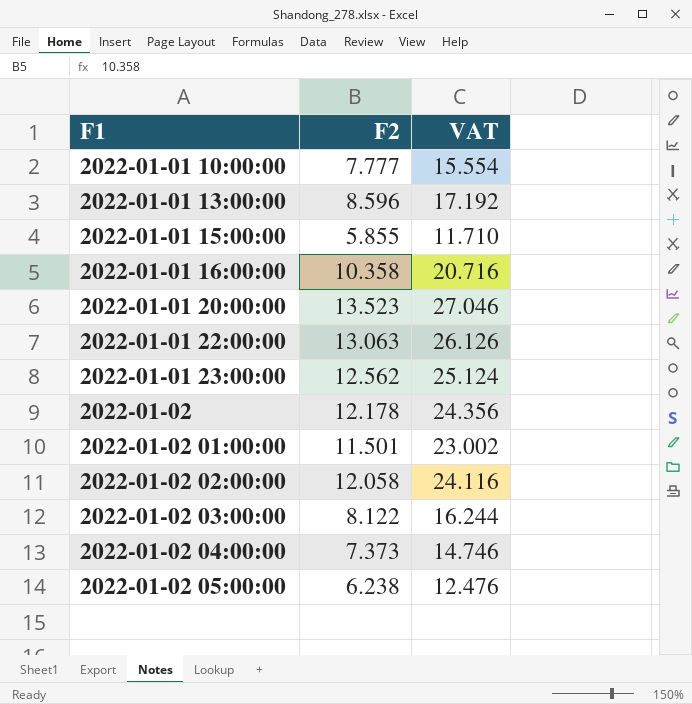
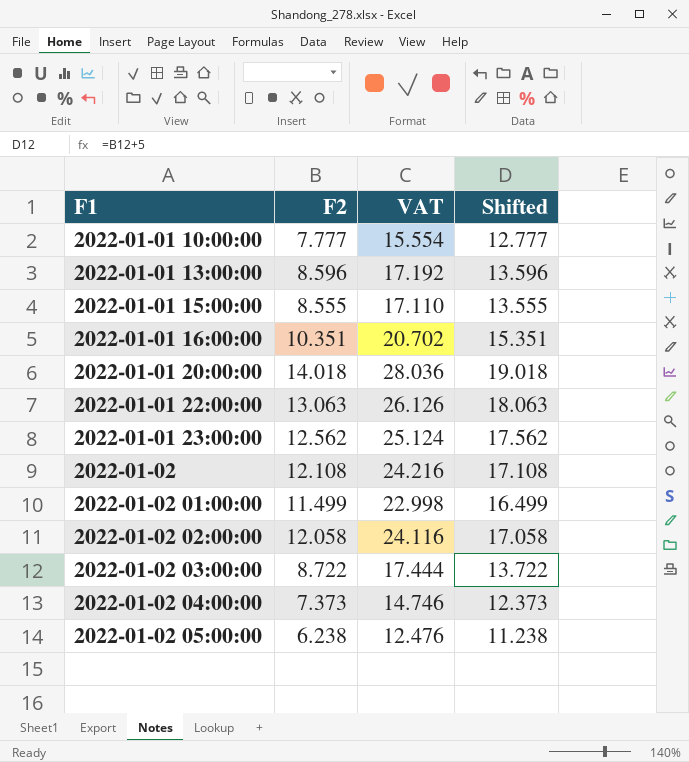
column Shifted | formula: none -> [F2] + 5
2022-01-01 15:00:00 | F2: 5.855 -> 8.555
2022-01-01 15:00:00 | VAT: 11.710 -> 17.110
2022-01-01 16:00:00 | F2: 10.358 -> 10.351
2022-01-01 16:00:00 | VAT: 20.716 -> 20.702
2022-01-01 20:00:00 | F2: 13.523 -> 14.018
2022-01-01 20:00:00 | VAT: 27.046 -> 28.036
2022-01-02 | F2: 12.178 -> 12.108
2022-01-02 | VAT: 24.356 -> 24.216
2022-01-02 01:00:00 | F2: 11.501 -> 11.499
2022-01-02 01:00:00 | VAT: 23.002 -> 22.998
2022-01-02 03:00:00 | F2: 8.122 -> 8.722
2022-01-02 03:00:00 | VAT: 16.244 -> 17.444

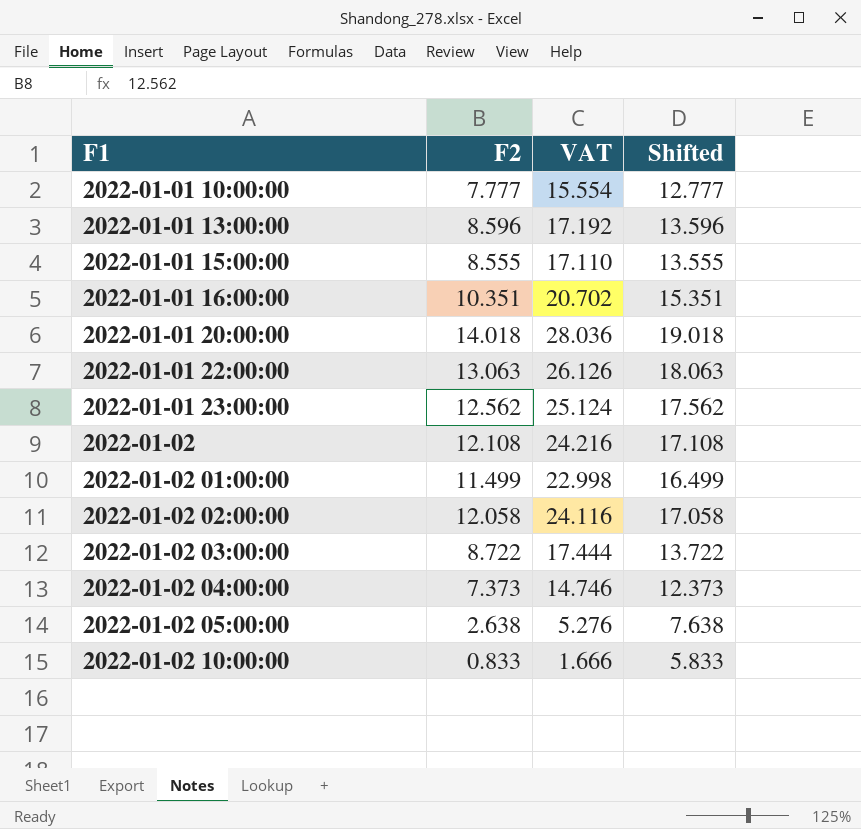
2022-01-02 05:00:00 | F2: 6.238 -> 2.638
2022-01-02 05:00:00 | VAT: 12.476 -> 5.276
2022-01-02 05:00:00 | Shifted: 11.238 -> 7.638
row 2022-01-02 10:00:00: none -> 0.833 | 1.666 | 5.833

